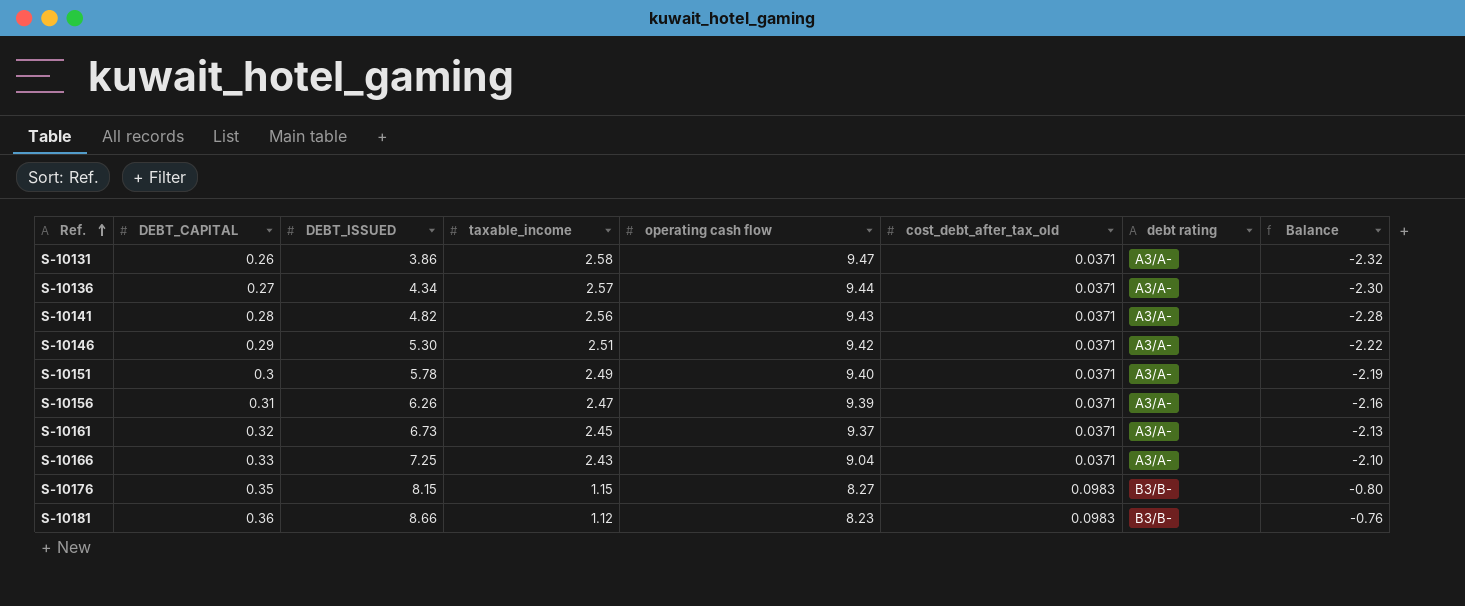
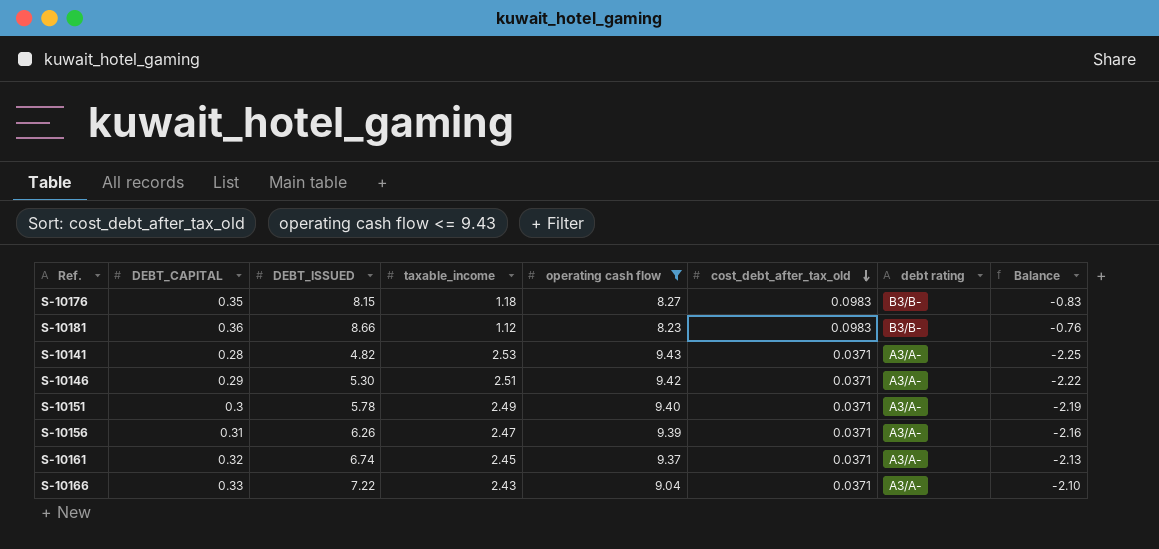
filter: none -> operating cash flow <= 9.43
row order: Ref. ascending -> cost_debt_after_tax_old descending
S-10176 | taxable_income: 1.15 -> 1.18
S-10176 | Balance: -0.80 -> -0.83
S-10141 | taxable_income: 2.56 -> 2.53
S-10141 | Balance: -2.28 -> -2.25
S-10161 | DEBT_ISSUED: 6.73 -> 6.74
S-10166 | DEBT_ISSUED: 7.25 -> 7.22

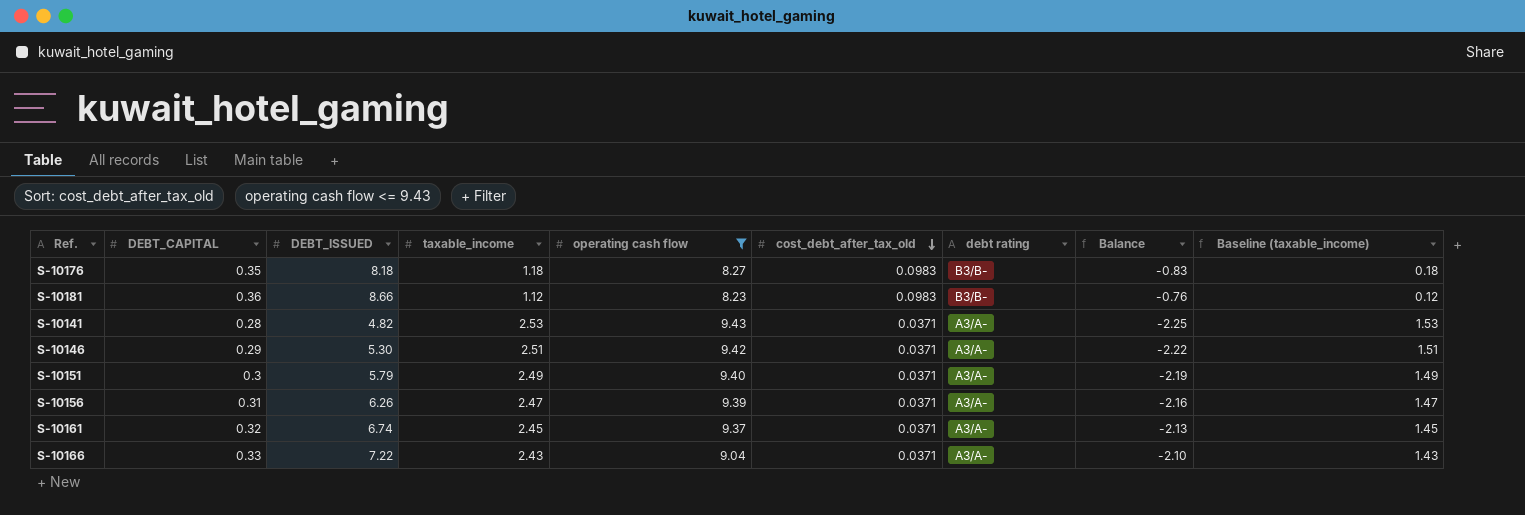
column Baseline (taxable_income) | formula: none -> [taxable_income] - 1
S-10176 | DEBT_ISSUED: 8.15 -> 8.18
S-10151 | DEBT_ISSUED: 5.78 -> 5.79

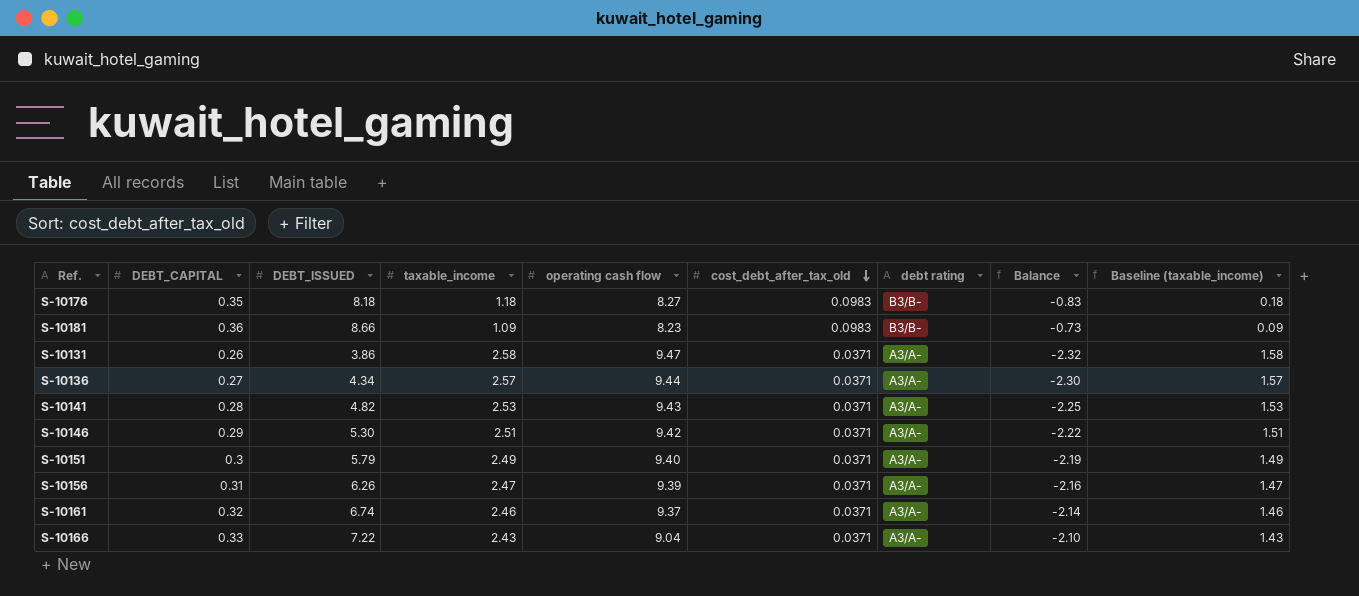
filter: operating cash flow <= 9.43 -> none
S-10181 | taxable_income: 1.12 -> 1.09
S-10181 | Balance: -0.76 -> -0.73
S-10181 | Baseline (taxable_income): 0.12 -> 0.09
S-10161 | taxable_income: 2.45 -> 2.46
S-10161 | Balance: -2.13 -> -2.14
S-10161 | Baseline (taxable_income): 1.45 -> 1.46

